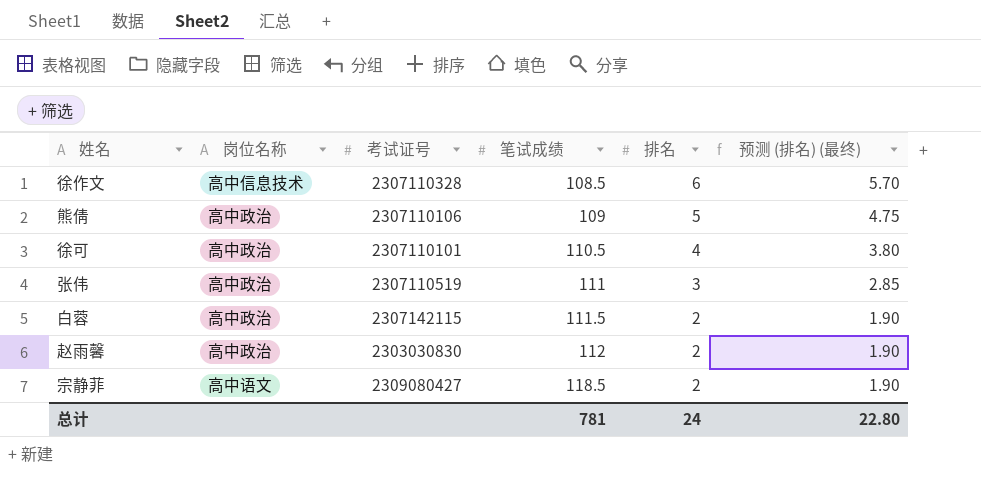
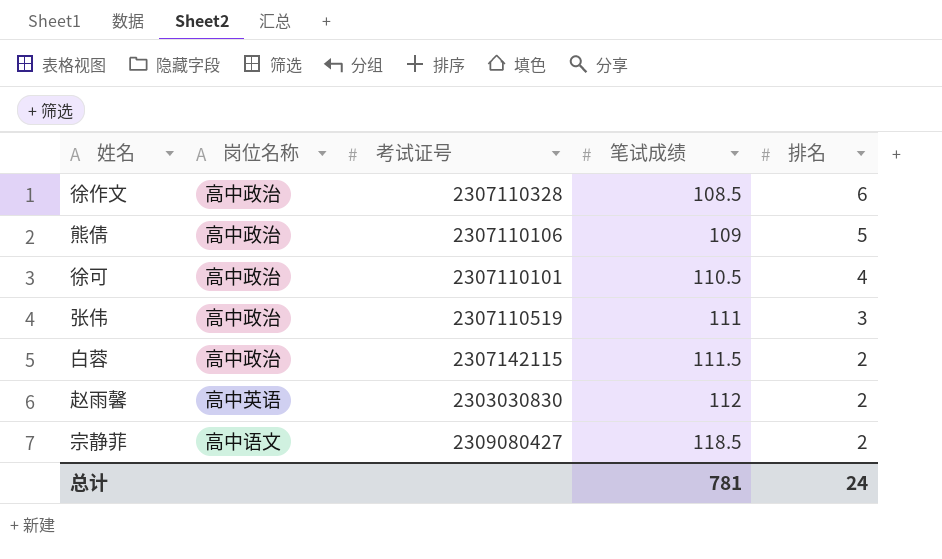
column 预测 (排名) (最终) | formula: [排名] * 0.95 -> none
徐作文 | 岗位名称: 高中信息技术 -> 高中政治
赵雨馨 | 岗位名称: 高中政治 -> 高中英语

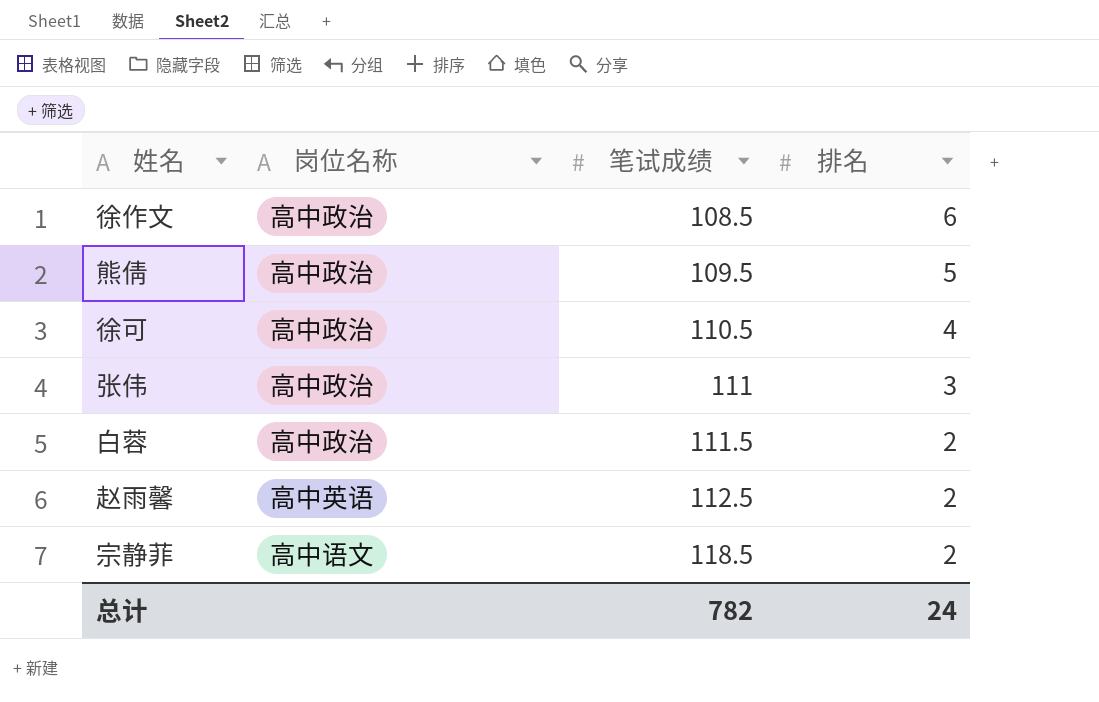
column 考试证号 | position: 3 -> none
熊倩 | 笔试成绩: 109 -> 109.5
赵雨馨 | 笔试成绩: 112 -> 112.5
总计 | 笔试成绩: 781 -> 782

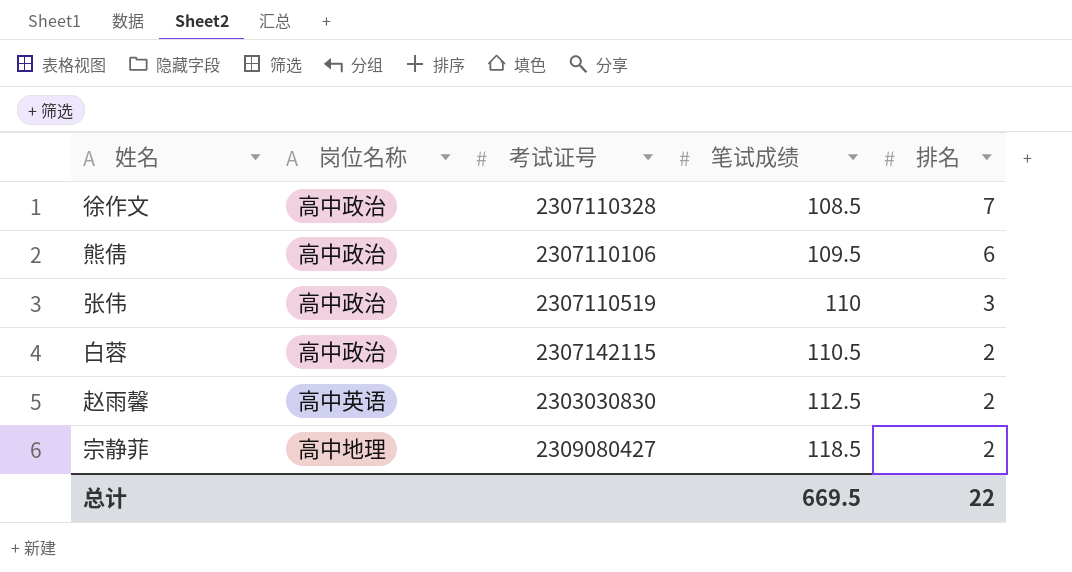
column 考试证号 | position: none -> 3
row 徐可: 高中政治 | 110.5 | 4 -> none
徐作文 | 排名: 6 -> 7
熊倩 | 排名: 5 -> 6
张伟 | 笔试成绩: 111 -> 110
白蓉 | 笔试成绩: 111.5 -> 110.5
宗静菲 | 岗位名称: 高中语文 -> 高中地理
总计 | 笔试成绩: 782 -> 669.5
总计 | 排名: 24 -> 22

